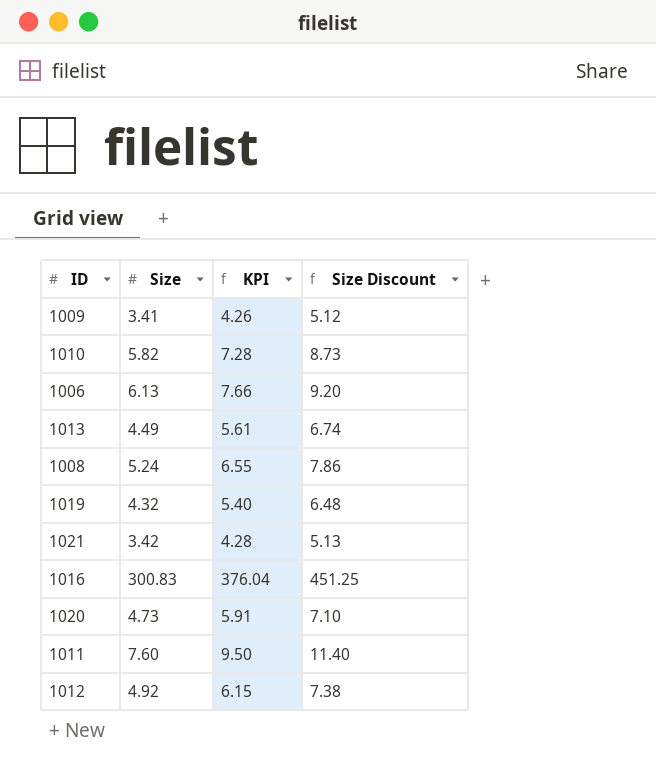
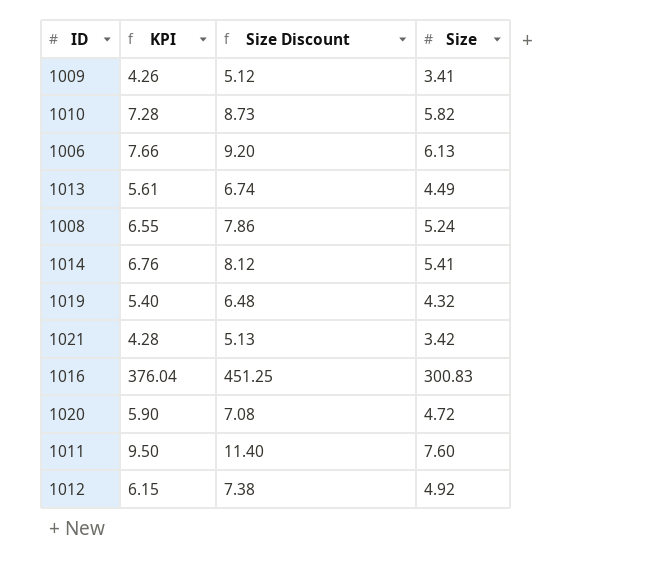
column Size | position: 2 -> 4
row 1014: none -> 6.76 | 8.12 | 5.41
1020 | KPI: 5.91 -> 5.90
1020 | Size Discount: 7.10 -> 7.08
1020 | Size: 4.73 -> 4.72

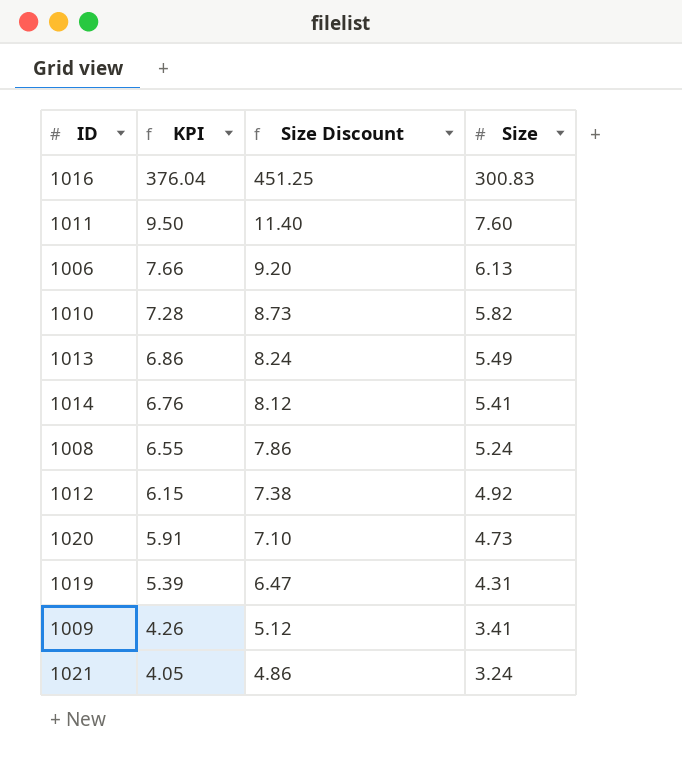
row order: none -> KPI descending
1013 | KPI: 5.61 -> 6.86
1013 | Size Discount: 6.74 -> 8.24
1013 | Size: 4.49 -> 5.49
1020 | KPI: 5.90 -> 5.91
1020 | Size Discount: 7.08 -> 7.10
1020 | Size: 4.72 -> 4.73
1019 | KPI: 5.40 -> 5.39
1019 | Size Discount: 6.48 -> 6.47
1019 | Size: 4.32 -> 4.31
1021 | KPI: 4.28 -> 4.05
1021 | Size Discount: 5.13 -> 4.86
1021 | Size: 3.42 -> 3.24

